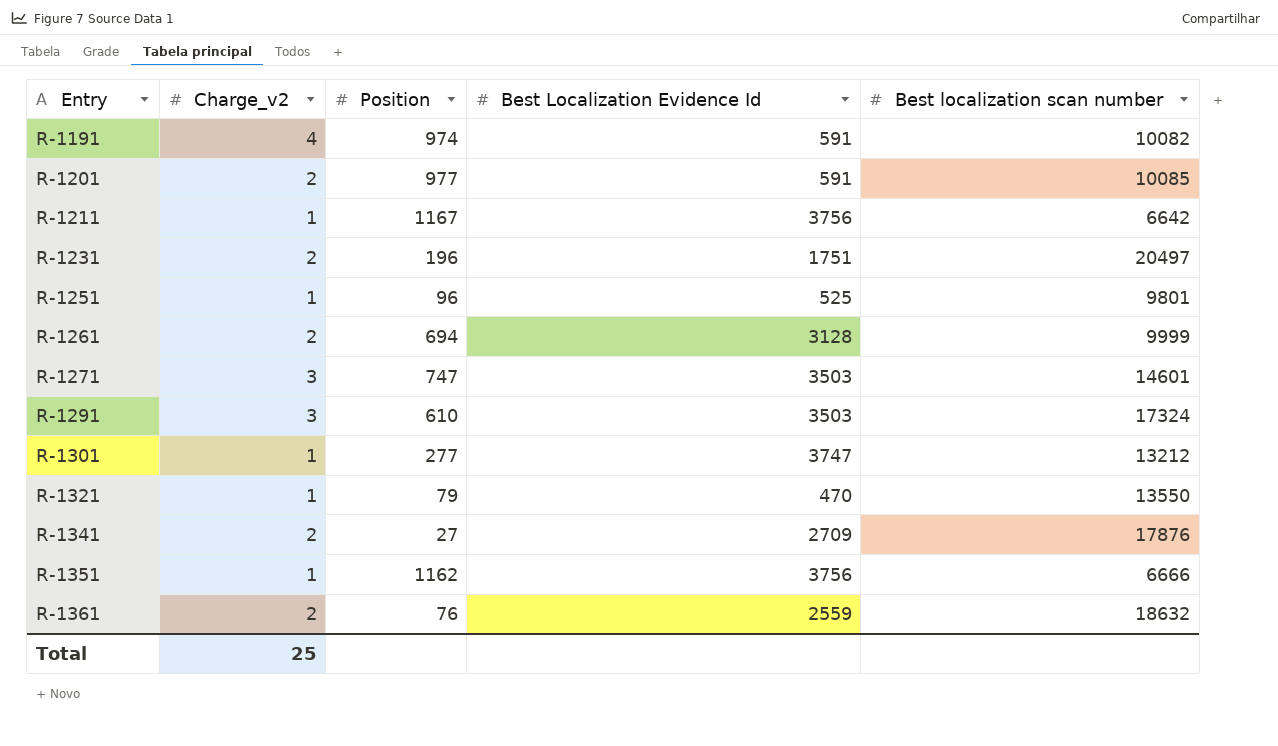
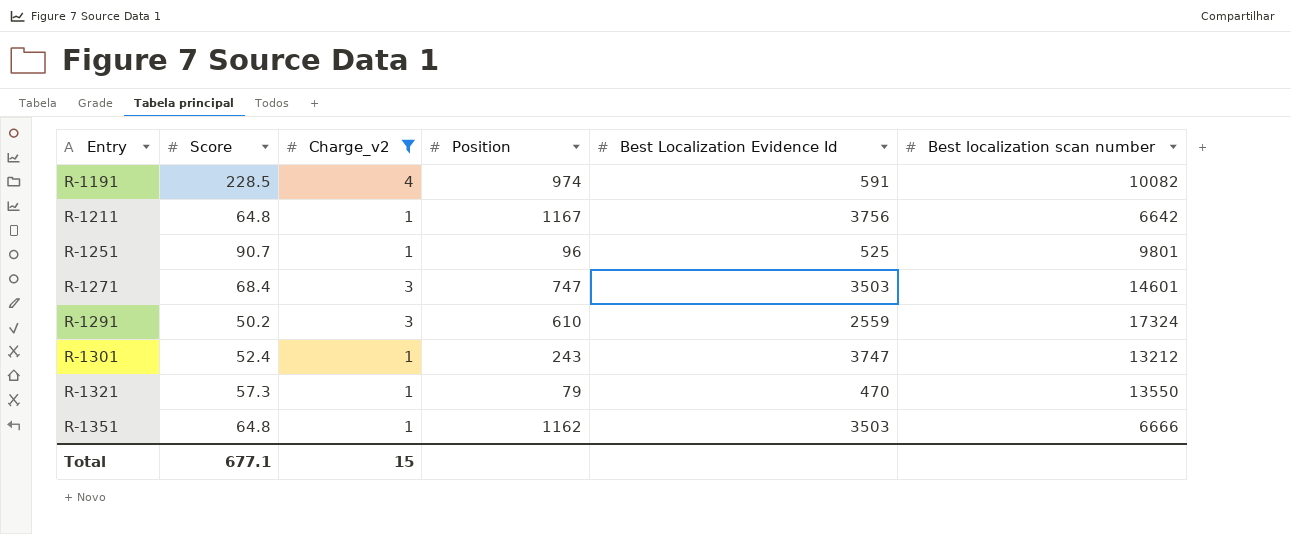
filter: none -> Charge_v2 != 2
column Score | position: none -> 2
R-1291 | Best Localization Evidence Id: 3503 -> 2559
R-1301 | Position: 277 -> 243
R-1351 | Best Localization Evidence Id: 3756 -> 3503
Total | Charge_v2: 25 -> 15

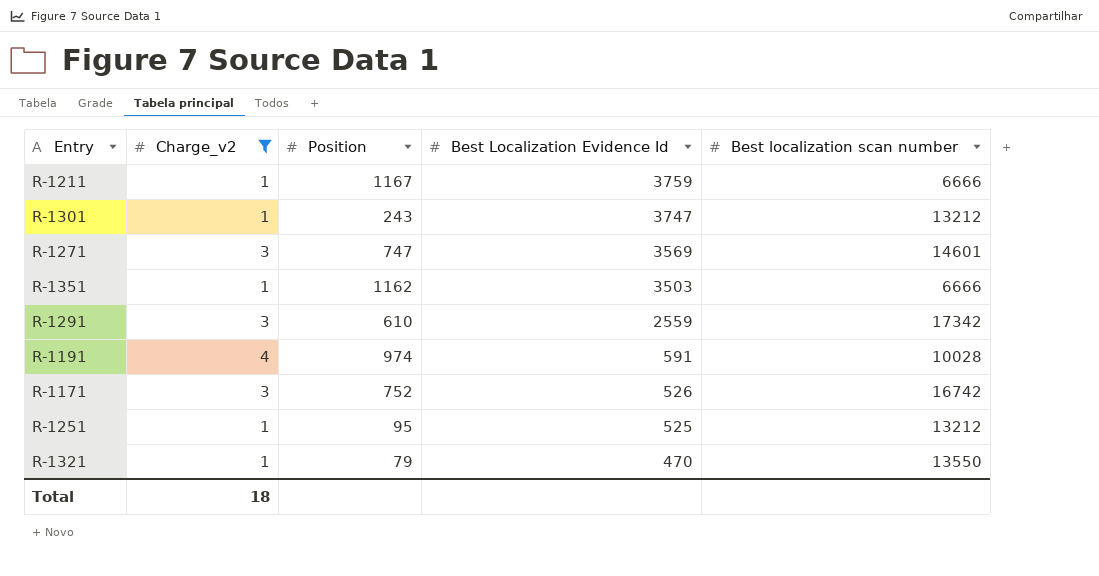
row order: Entry ascending -> Best Localization Evidence Id descending
column Score | position: 2 -> none
R-1211 | Best Localization Evidence Id: 3756 -> 3759
R-1211 | Best localization scan number: 6642 -> 6666
R-1271 | Best Localization Evidence Id: 3503 -> 3569
R-1291 | Best localization scan number: 17324 -> 17342
R-1191 | Best localization scan number: 10082 -> 10028
row R-1171: none -> 3 | 752 | 526 | 16742
R-1251 | Position: 96 -> 95
R-1251 | Best localization scan number: 9801 -> 13212
Total | Charge_v2: 15 -> 18

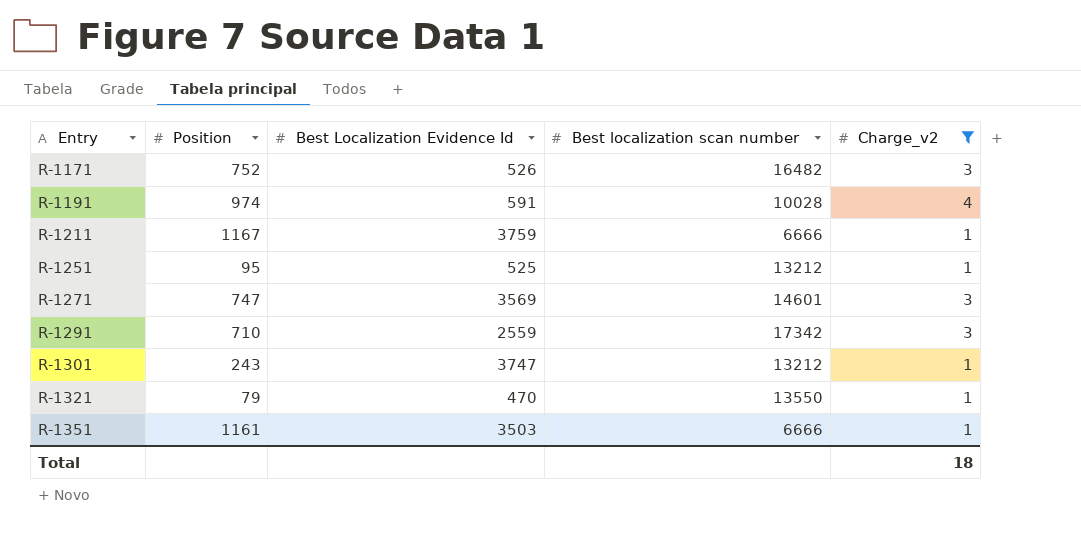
row order: Best Localization Evidence Id descending -> Entry ascending
column Charge_v2 | position: 2 -> 5
R-1171 | Best localization scan number: 16742 -> 16482
R-1291 | Position: 610 -> 710
R-1351 | Position: 1162 -> 1161

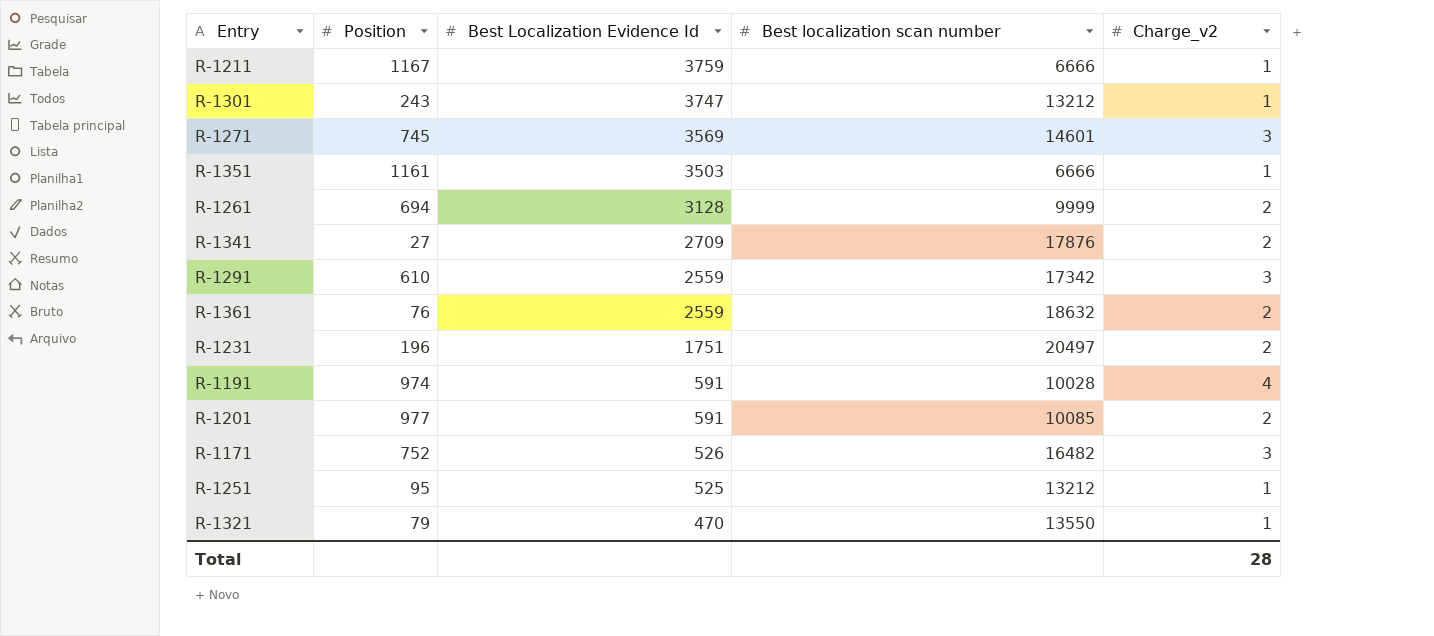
filter: Charge_v2 != 2 -> none
row order: Entry ascending -> Best Localization Evidence Id descending
R-1271 | Position: 747 -> 745
R-1291 | Position: 710 -> 610
Total | Charge_v2: 18 -> 28

